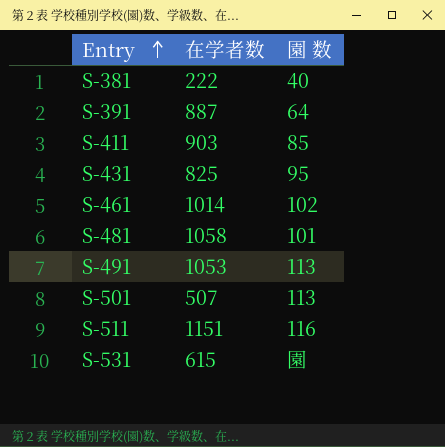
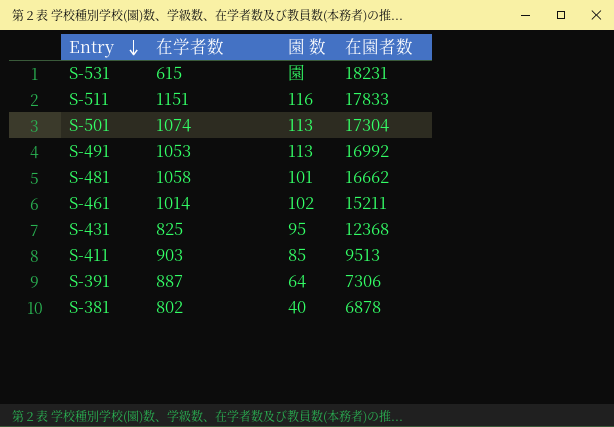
row order: Entry ascending -> Entry descending
column 在園者数 | position: none -> 4
S-501 | 在学者数: 507 -> 1074
S-381 | 在学者数: 222 -> 802

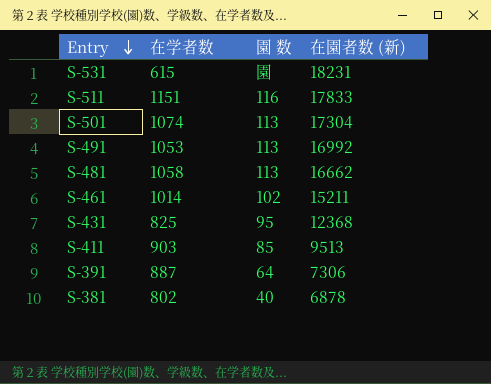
column name: 在園者数 -> 在園者数 (新)
S-481 | 園 数: 101 -> 113

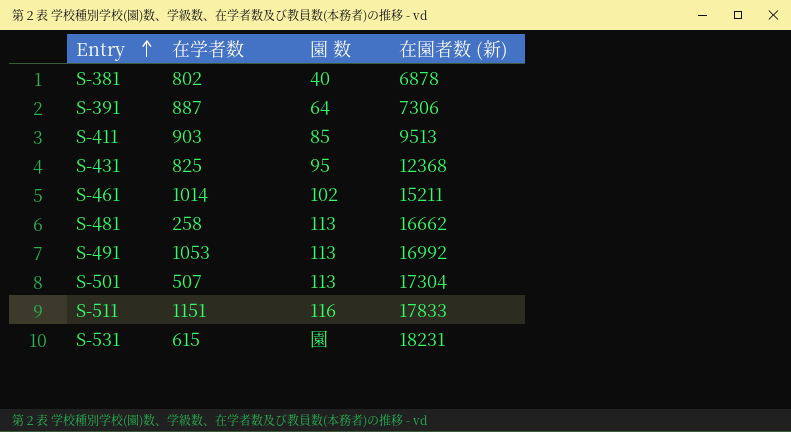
row order: Entry descending -> Entry ascending
S-481 | 在学者数: 1058 -> 258
S-501 | 在学者数: 1074 -> 507

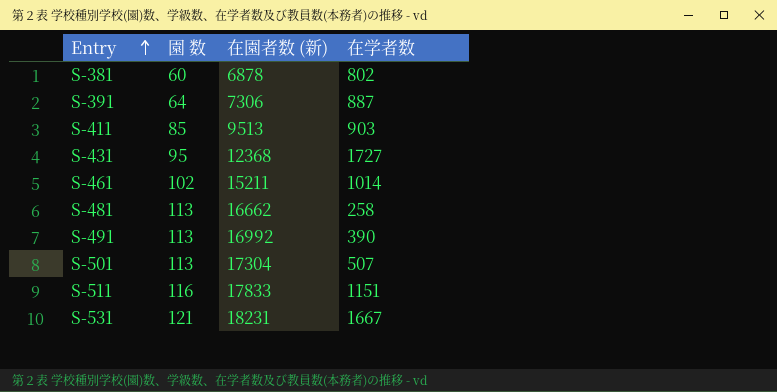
column 在学者数 | position: 2 -> 4
S-381 | 園 数: 40 -> 60
S-431 | 在学者数: 825 -> 1727
S-491 | 在学者数: 1053 -> 390
S-531 | 園 数: 園 -> 121
S-531 | 在学者数: 615 -> 1667

